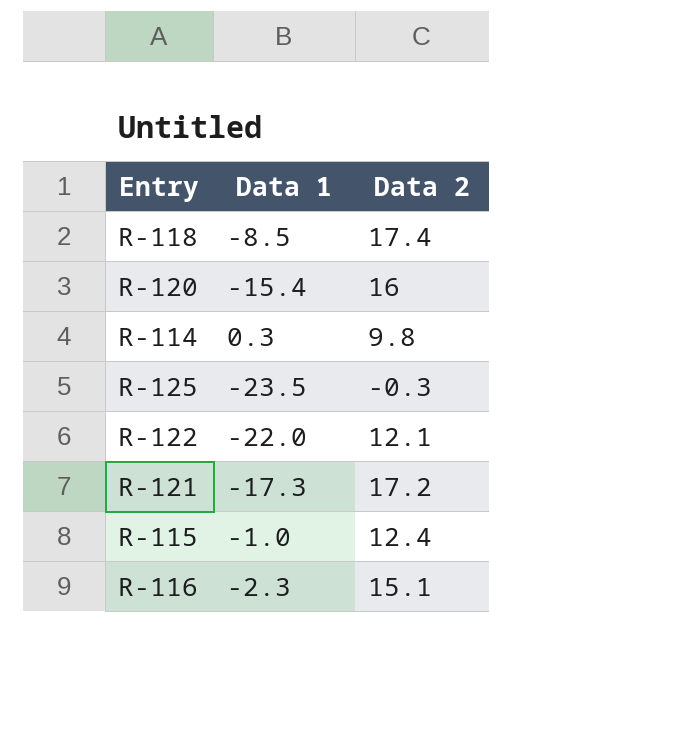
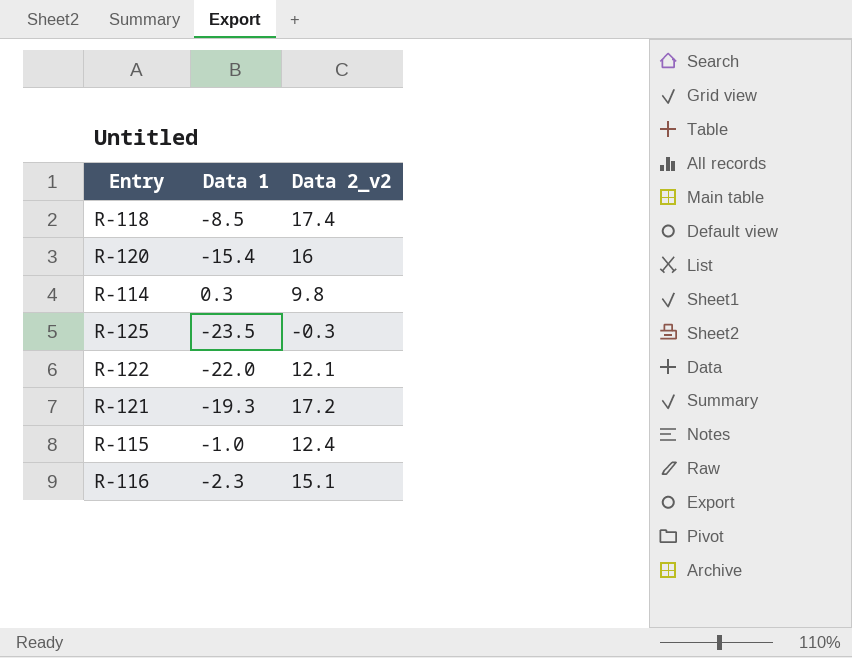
column name: Data 2 -> Data 2_v2
R-121 | Data 1: -17.3 -> -19.3

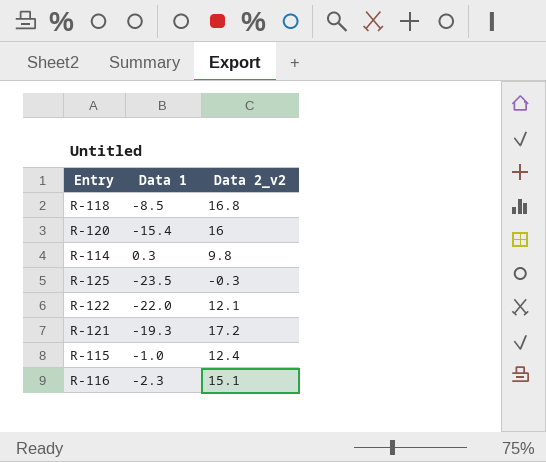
R-118 | Data 2_v2: 17.4 -> 16.8

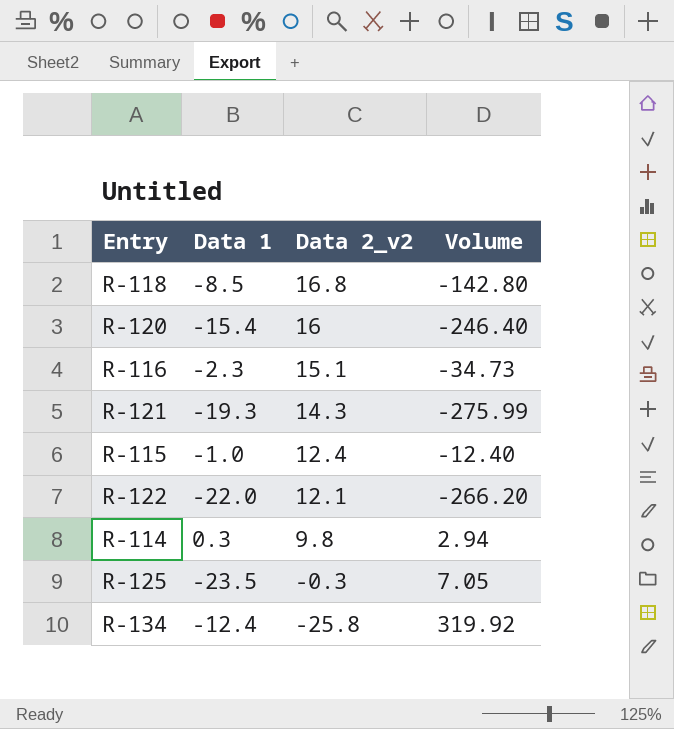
row order: none -> Data 2_v2 descending
column Volume | formula: none -> [Data 1] * [Data 2_v2]
R-121 | Data 2_v2: 17.2 -> 14.3
row R-134: none -> -12.4 | -25.8 | 319.92

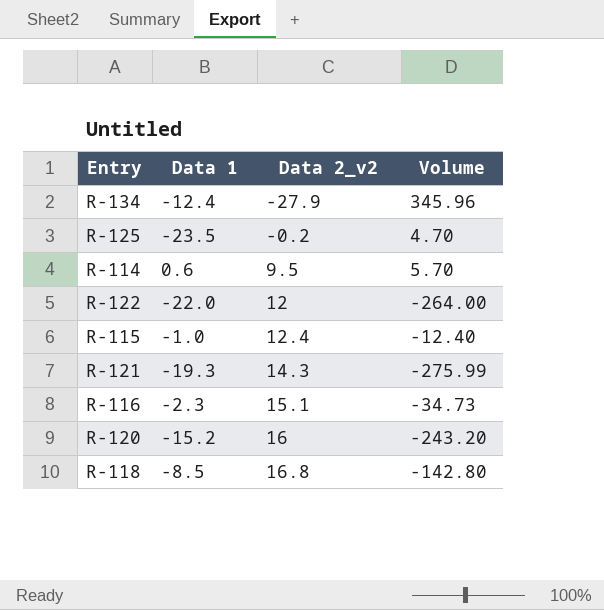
row order: Data 2_v2 descending -> Data 2_v2 ascending
R-134 | Data 2_v2: -25.8 -> -27.9
R-134 | Volume: 319.92 -> 345.96
R-125 | Data 2_v2: -0.3 -> -0.2
R-125 | Volume: 7.05 -> 4.70
R-114 | Data 1: 0.3 -> 0.6
R-114 | Data 2_v2: 9.8 -> 9.5
R-114 | Volume: 2.94 -> 5.70
R-122 | Data 2_v2: 12.1 -> 12
R-122 | Volume: -266.20 -> -264.00
R-120 | Data 1: -15.4 -> -15.2
R-120 | Volume: -246.40 -> -243.20

